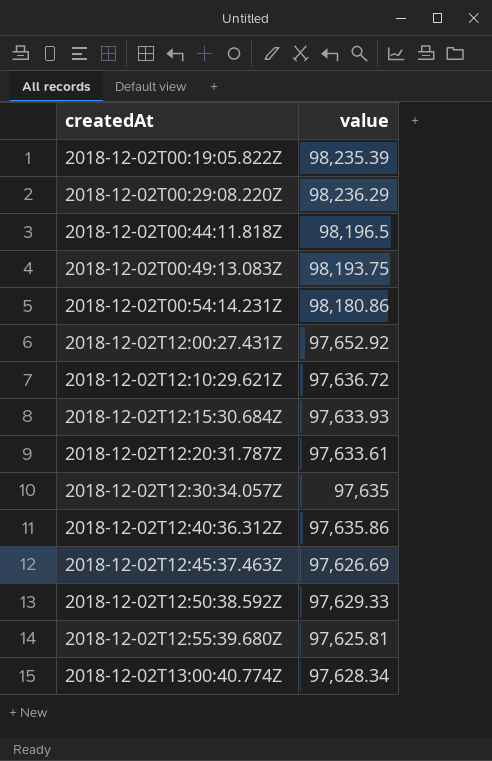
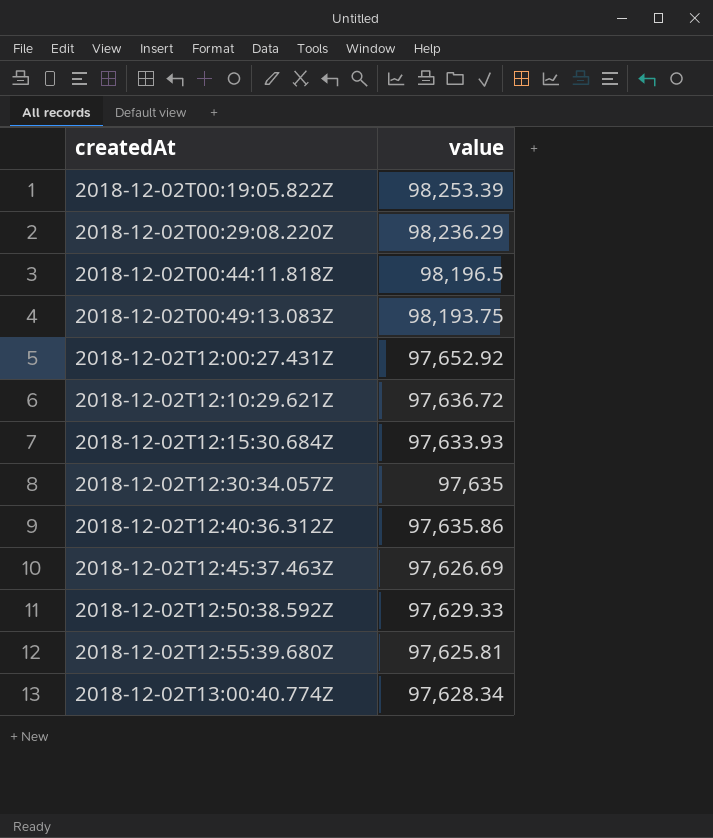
row 2018-12-02T00:54:14.231Z: 98,180.86 -> none
row 2018-12-02T12:20:31.787Z: 97,633.61 -> none
2018-12-02T00:19:05.822Z | value: 98,235.39 -> 98,253.39

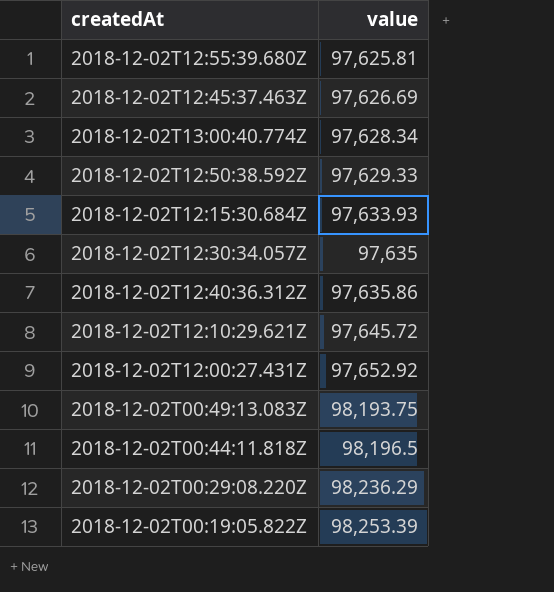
row order: createdAt ascending -> value ascending
2018-12-02T12:10:29.621Z | value: 97,636.72 -> 97,645.72

